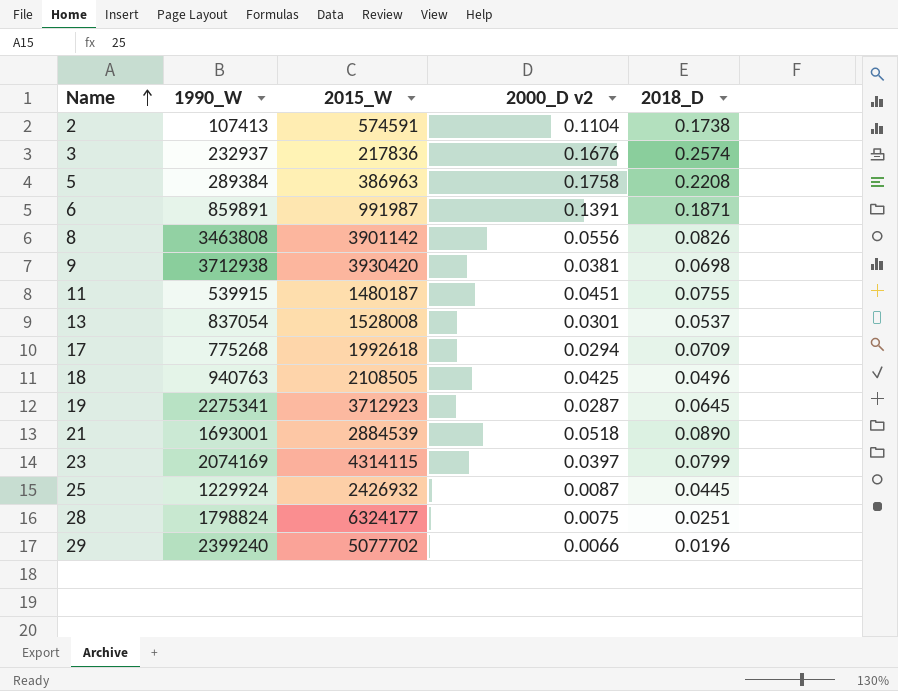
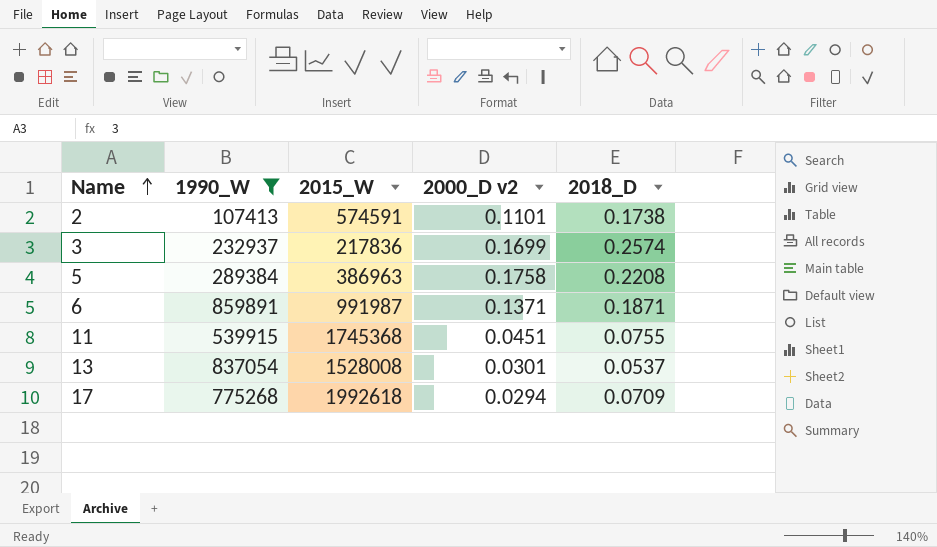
filter: none -> 1990_W <= 859891
2 | 2000_D v2: 0.1104 -> 0.1101
3 | 2000_D v2: 0.1676 -> 0.1699
6 | 2000_D v2: 0.1391 -> 0.1371
11 | 2015_W: 1480187 -> 1745368

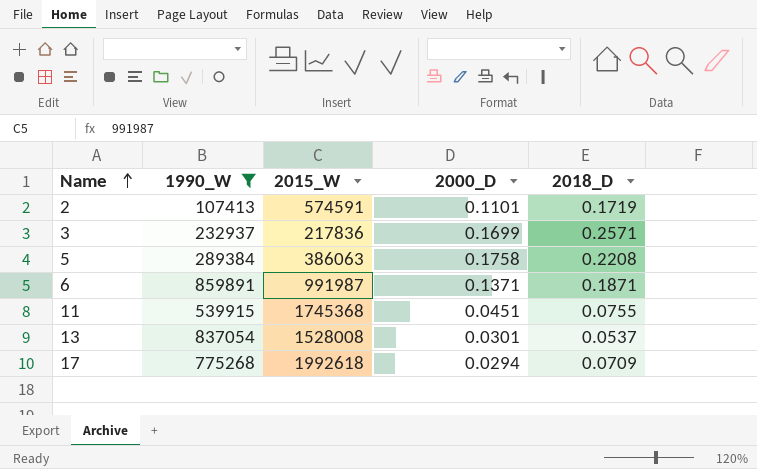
column name: 2000_D v2 -> 2000_D
2 | 2018_D: 0.1738 -> 0.1719
3 | 2018_D: 0.2574 -> 0.2571
5 | 2015_W: 386963 -> 386063

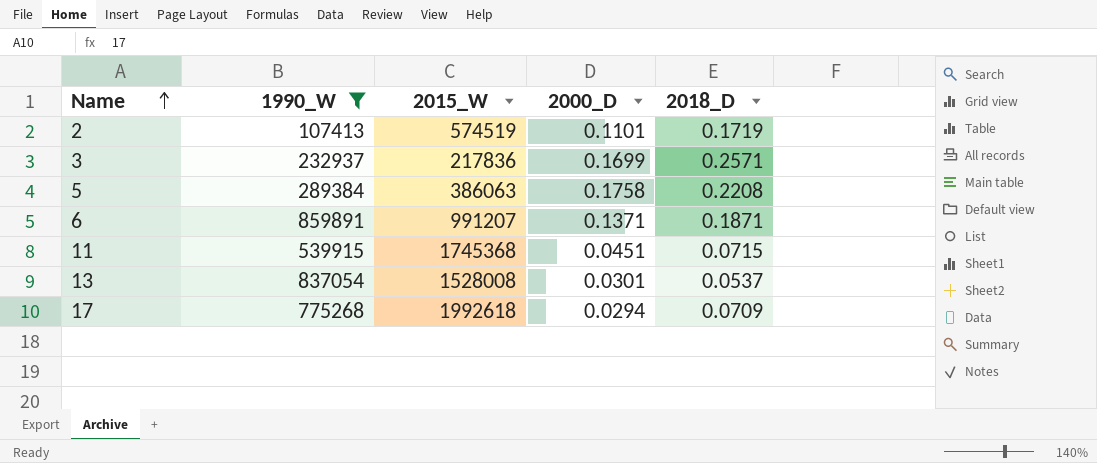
2 | 2015_W: 574591 -> 574519
6 | 2015_W: 991987 -> 991207
11 | 2018_D: 0.0755 -> 0.0715

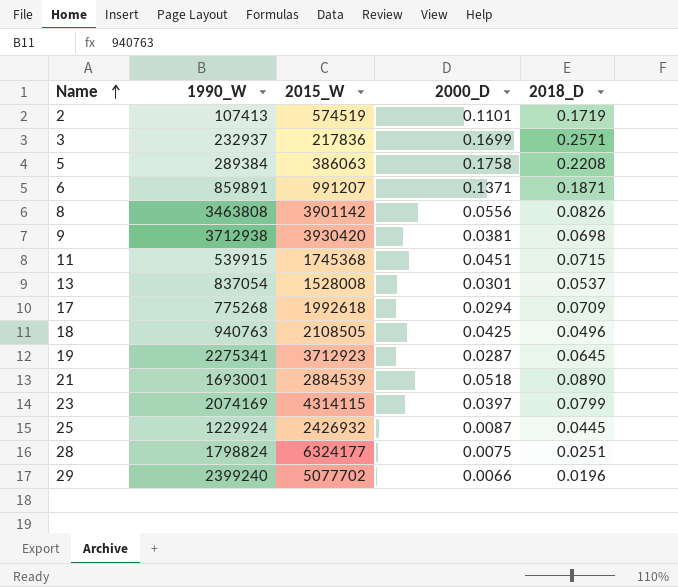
filter: 1990_W <= 859891 -> none

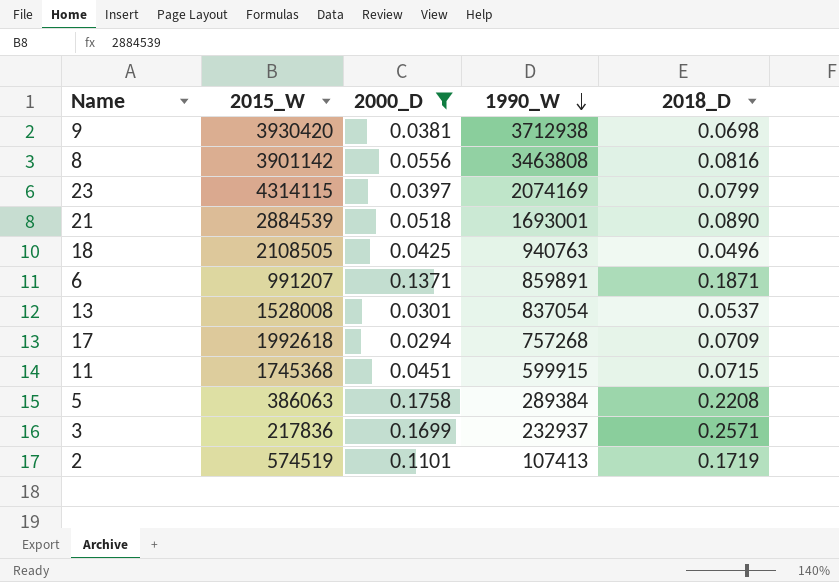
filter: none -> 2000_D >= 0.0294
row order: Name ascending -> 1990_W descending
column 1990_W | position: 2 -> 4
8 | 2018_D: 0.0826 -> 0.0816
17 | 1990_W: 775268 -> 757268
11 | 1990_W: 539915 -> 599915

